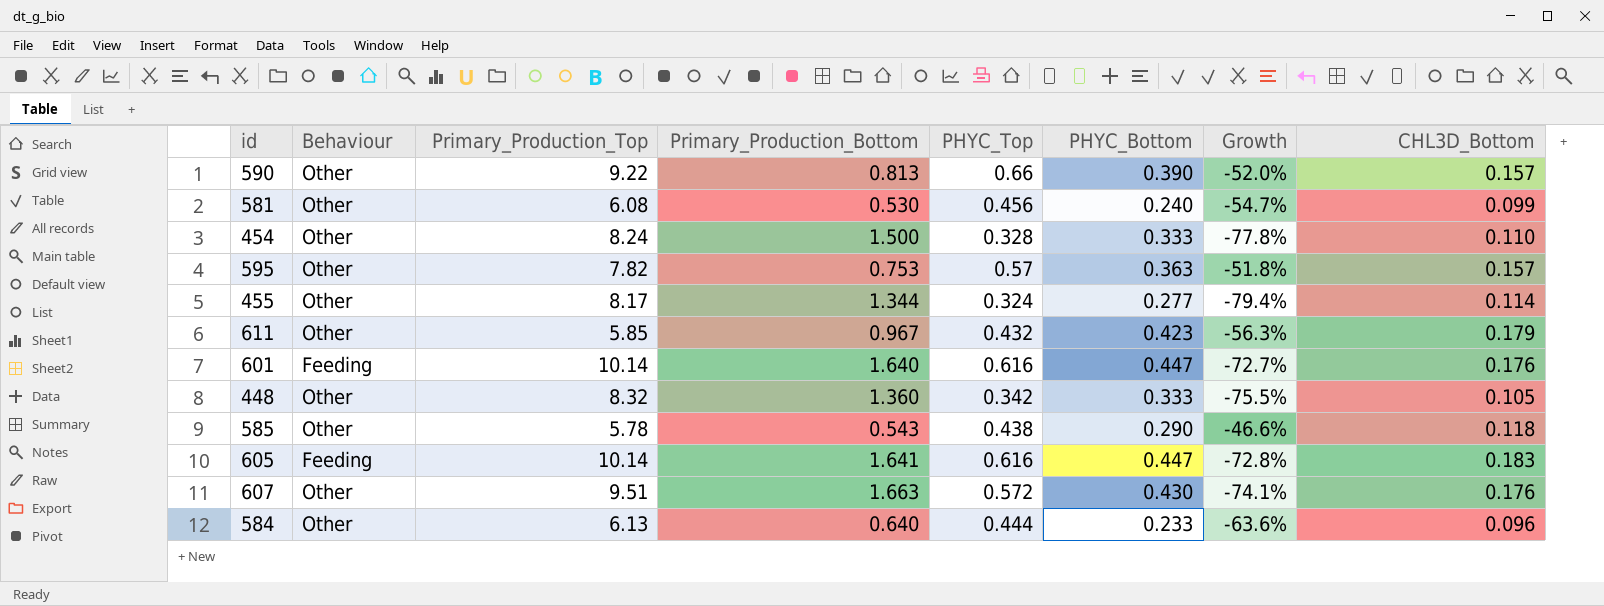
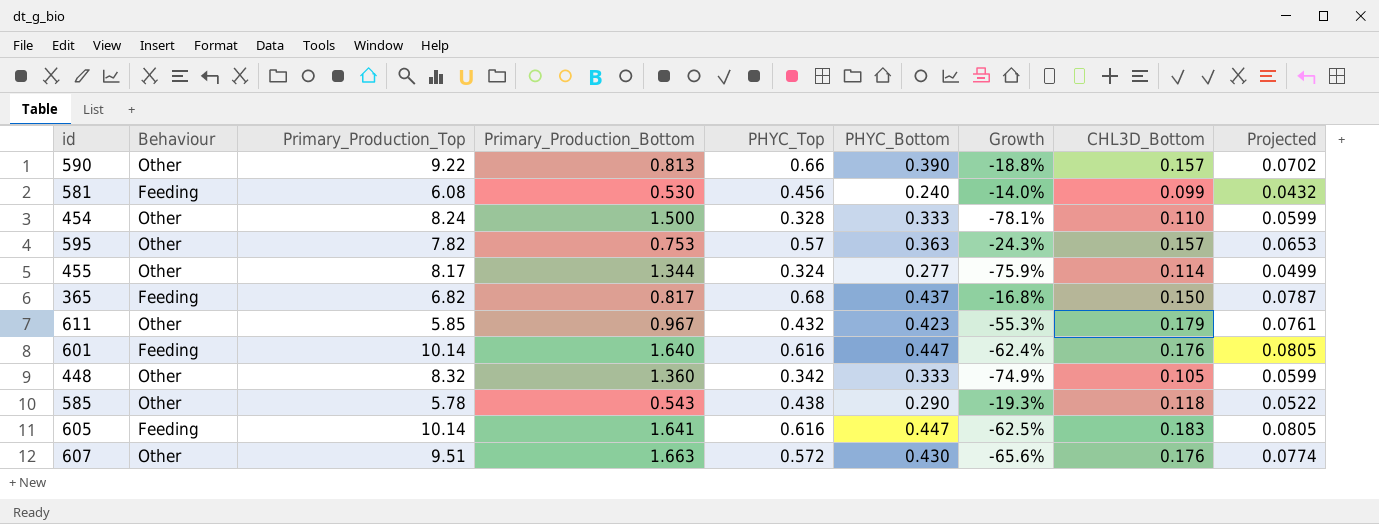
column Growth | formula: ([PHYC_Bottom] - [Primary_Production_Bottom]) / [Primary_Production_Bottom] -> ([PHYC_Top] - [Primary_Production_Bottom]) / [Primary_Production_Bottom]
column Projected | formula: none -> [PHYC_Bottom] * 0.18
row 584: Other | 6.13 | 0.640 | 0.444 | 0.233 | -63.6% | 0.096 -> none
581 | Behaviour: Other -> Feeding
row 365: none -> Feeding | 6.82 | 0.817 | 0.68 | 0.437 | -16.8% | 0.150 | 0.0787

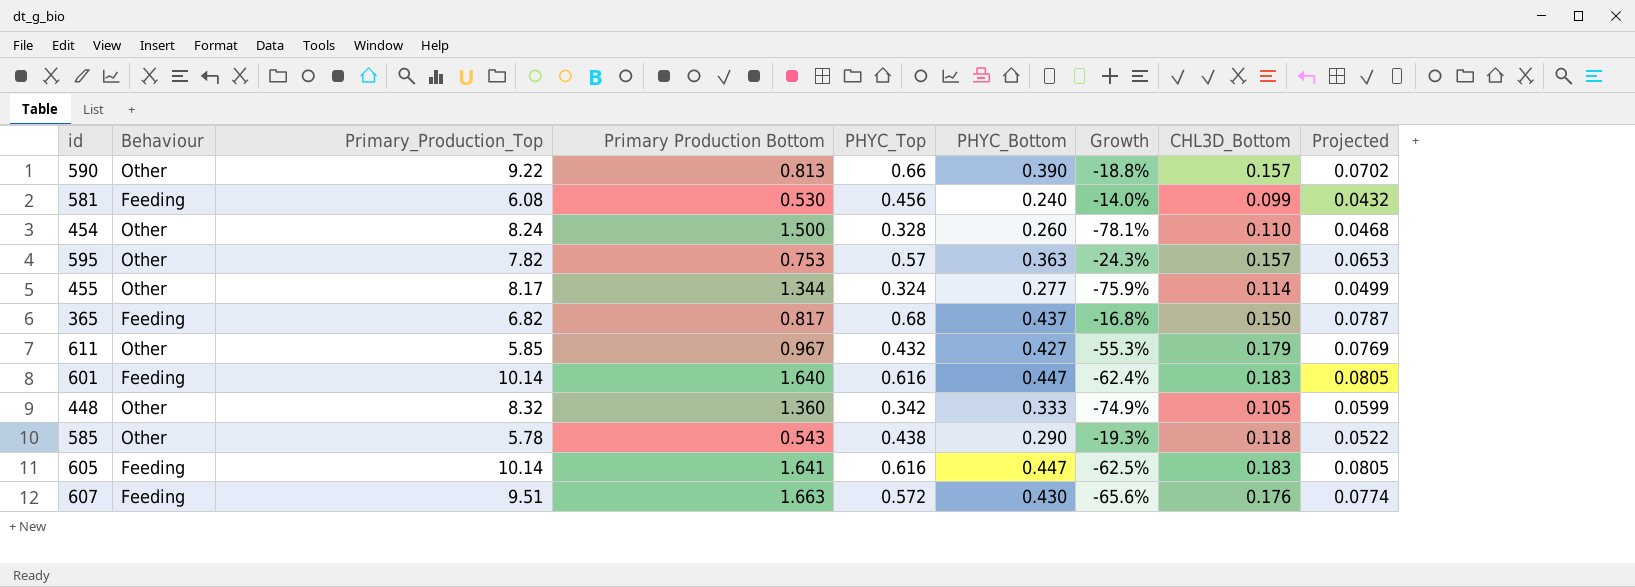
column name: Primary_Production_Bottom -> Primary Production Bottom
454 | PHYC_Bottom: 0.333 -> 0.260
454 | Projected: 0.0599 -> 0.0468
611 | PHYC_Bottom: 0.423 -> 0.427
611 | Projected: 0.0761 -> 0.0769
601 | CHL3D_Bottom: 0.176 -> 0.183
607 | Behaviour: Other -> Feeding

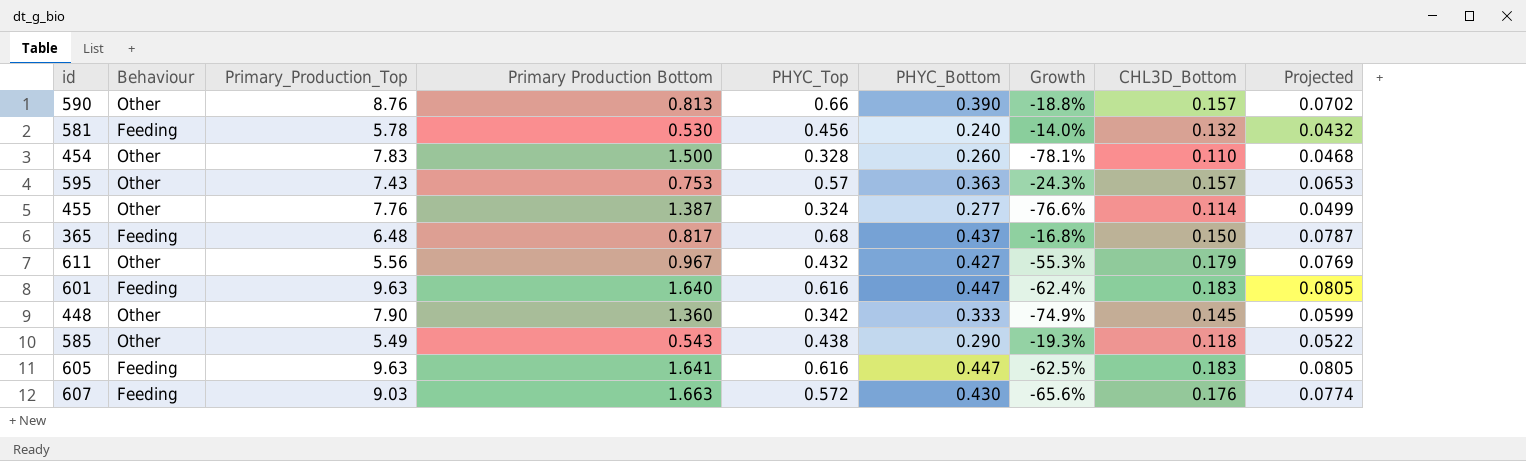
590 | Primary_Production_Top: 9.22 -> 8.76
581 | Primary_Production_Top: 6.08 -> 5.78
581 | CHL3D_Bottom: 0.099 -> 0.132
454 | Primary_Production_Top: 8.24 -> 7.83
595 | Primary_Production_Top: 7.82 -> 7.43
455 | Primary_Production_Top: 8.17 -> 7.76
455 | Primary Production Bottom: 1.344 -> 1.387
455 | Growth: -75.9% -> -76.6%
365 | Primary_Production_Top: 6.82 -> 6.48
611 | Primary_Production_Top: 5.85 -> 5.56
601 | Primary_Production_Top: 10.14 -> 9.63
448 | Primary_Production_Top: 8.32 -> 7.90
448 | CHL3D_Bottom: 0.105 -> 0.145
585 | Primary_Production_Top: 5.78 -> 5.49
605 | Primary_Production_Top: 10.14 -> 9.63
607 | Primary_Production_Top: 9.51 -> 9.03

